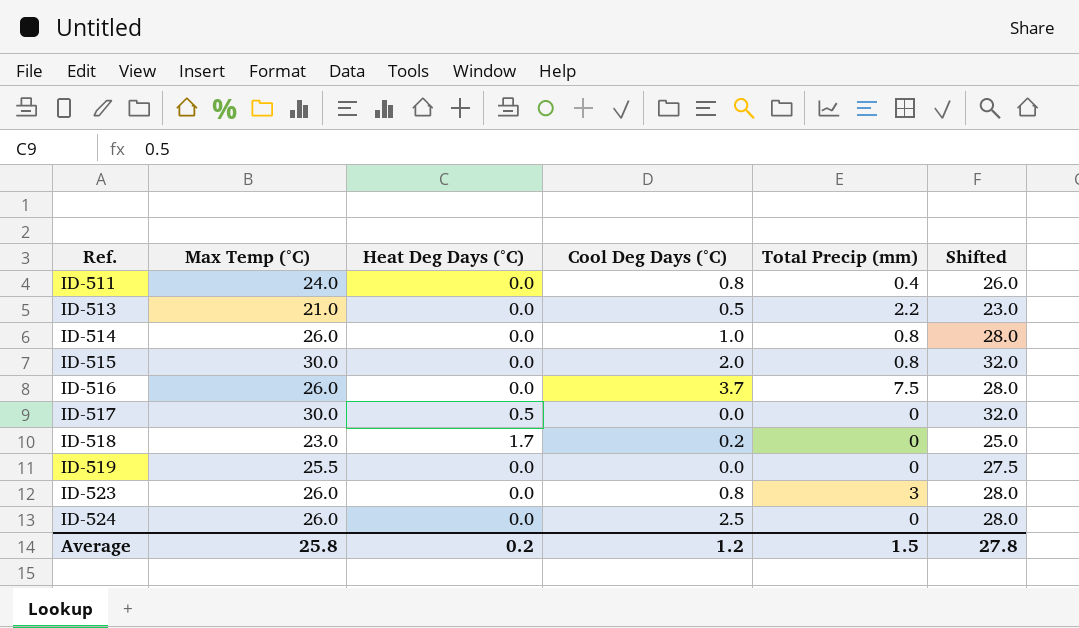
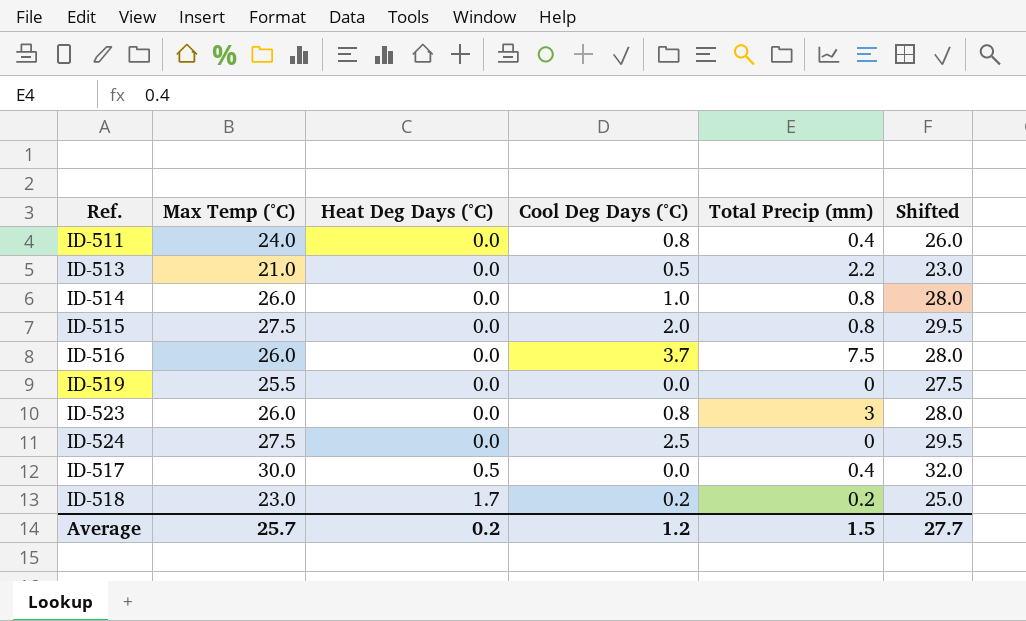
row order: Ref. ascending -> Heat Deg Days (°C) ascending
ID-515 | Max Temp (°C): 30.0 -> 27.5
ID-515 | Shifted: 32.0 -> 29.5
ID-524 | Max Temp (°C): 26.0 -> 27.5
ID-524 | Shifted: 28.0 -> 29.5
ID-517 | Total Precip (mm): 0 -> 0.4
ID-518 | Total Precip (mm): 0 -> 0.2
Average | Max Temp (°C): 25.8 -> 25.7
Average | Shifted: 27.8 -> 27.7

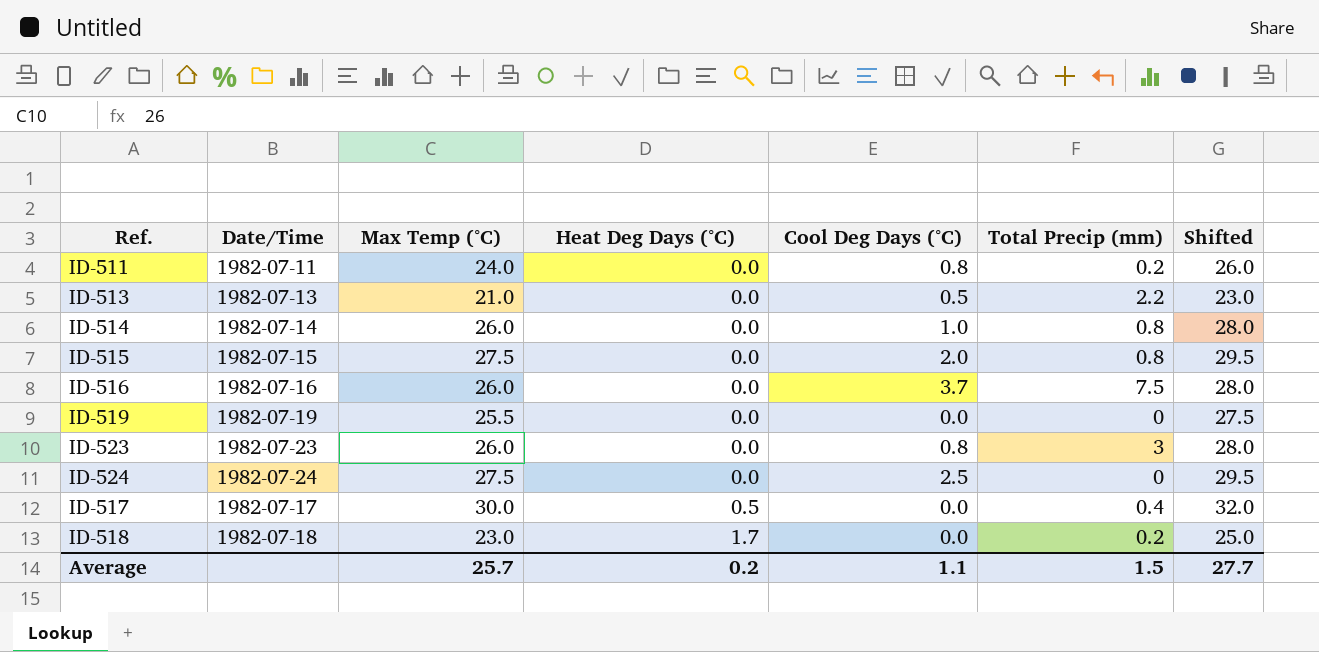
column Date/Time | position: none -> 2
ID-511 | Total Precip (mm): 0.4 -> 0.2
ID-518 | Cool Deg Days (°C): 0.2 -> 0.0
Average | Cool Deg Days (°C): 1.2 -> 1.1

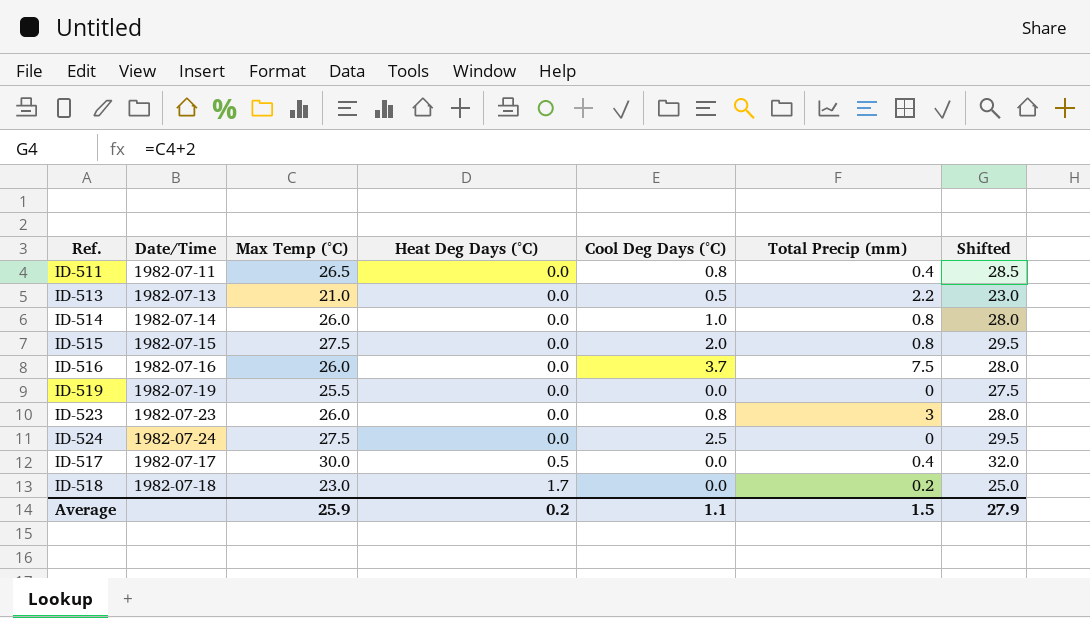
ID-511 | Max Temp (°C): 24.0 -> 26.5
ID-511 | Total Precip (mm): 0.2 -> 0.4
ID-511 | Shifted: 26.0 -> 28.5
Average | Max Temp (°C): 25.7 -> 25.9
Average | Shifted: 27.7 -> 27.9

